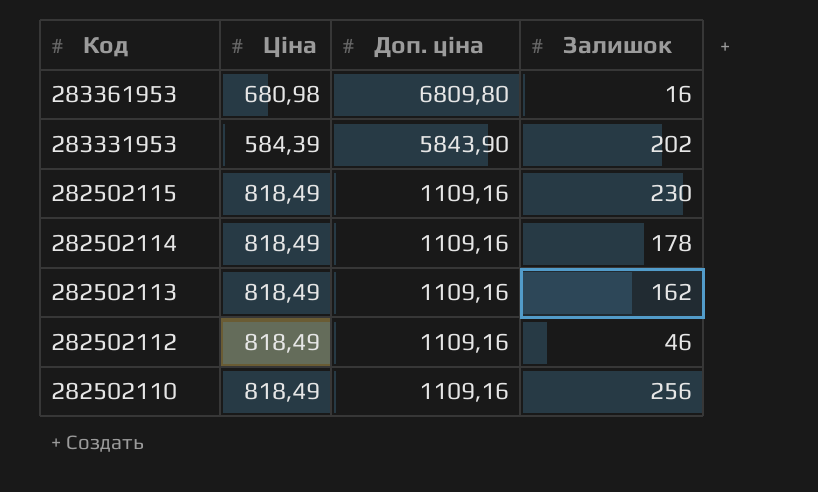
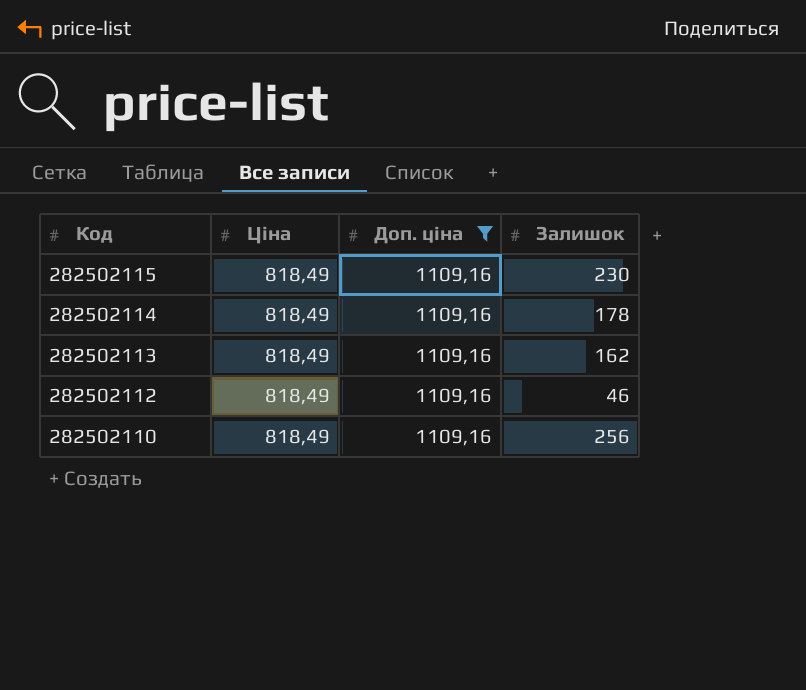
filter: none -> Доп. ціна = 1109,16

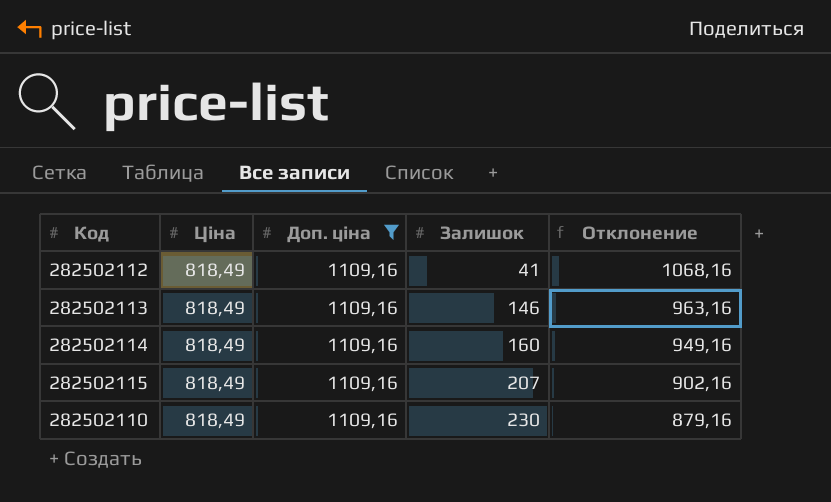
row order: Код descending -> Залишок ascending
column Отклонение | formula: none -> [Доп. ціна] - [Залишок]
282502112 | Залишок: 46 -> 41
282502113 | Залишок: 162 -> 146
282502114 | Залишок: 178 -> 160
282502115 | Залишок: 230 -> 207
282502110 | Залишок: 256 -> 230

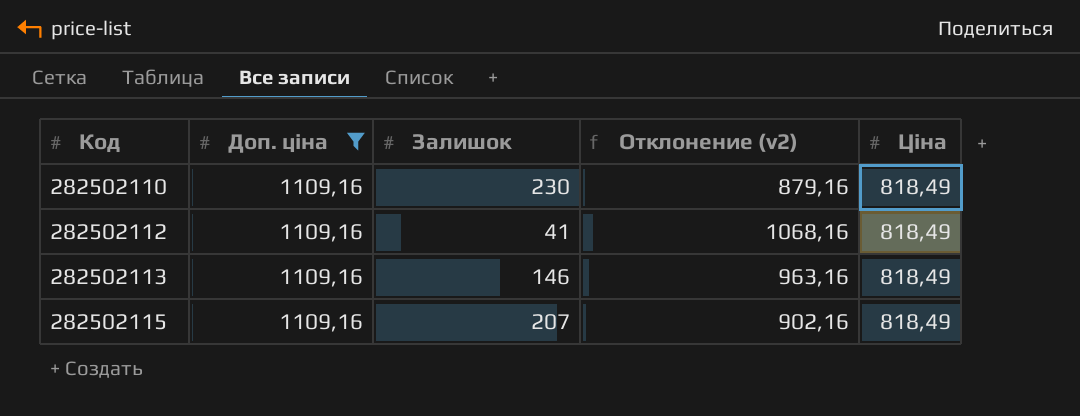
row order: Залишок ascending -> Код ascending
column name: Отклонение -> Отклонение (v2)
column Ціна | position: 2 -> 5
row 282502114: 818,49 | 1109,16 | 160 | 949,16 -> none

